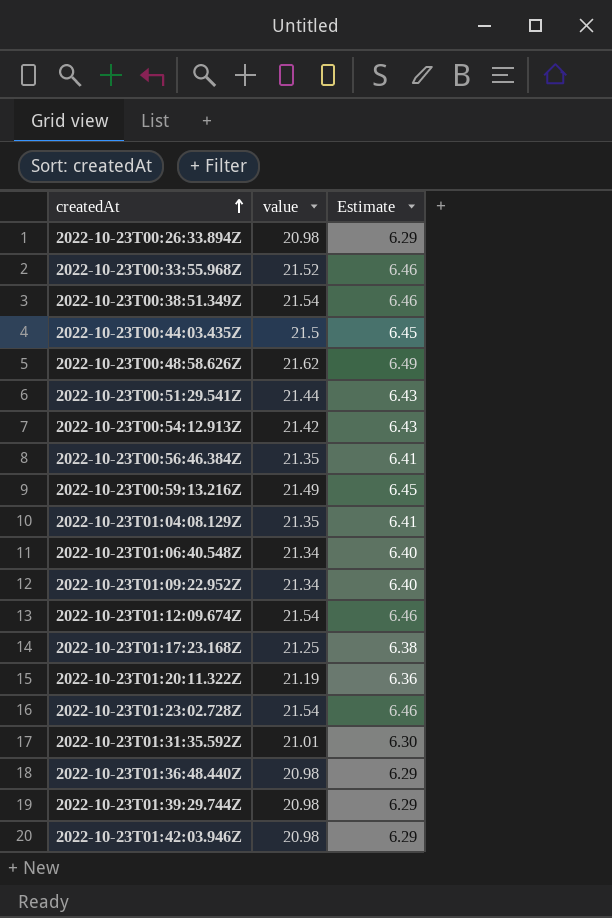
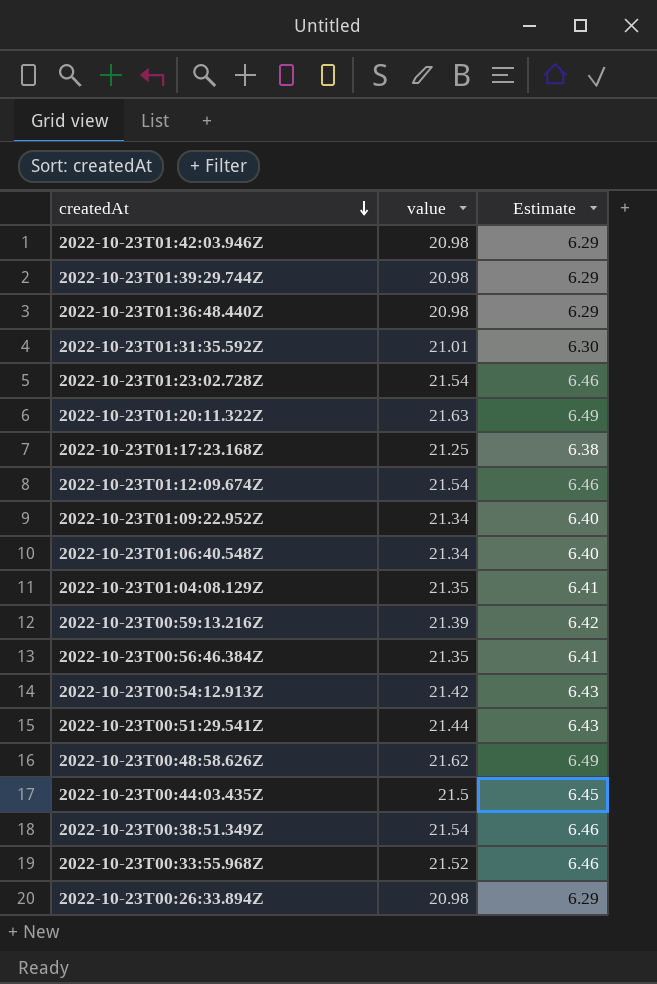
row order: createdAt ascending -> createdAt descending
2022-10-23T01:20:11.322Z | value: 21.19 -> 21.63
2022-10-23T01:20:11.322Z | Estimate: 6.36 -> 6.49
2022-10-23T00:59:13.216Z | value: 21.49 -> 21.39
2022-10-23T00:59:13.216Z | Estimate: 6.45 -> 6.42

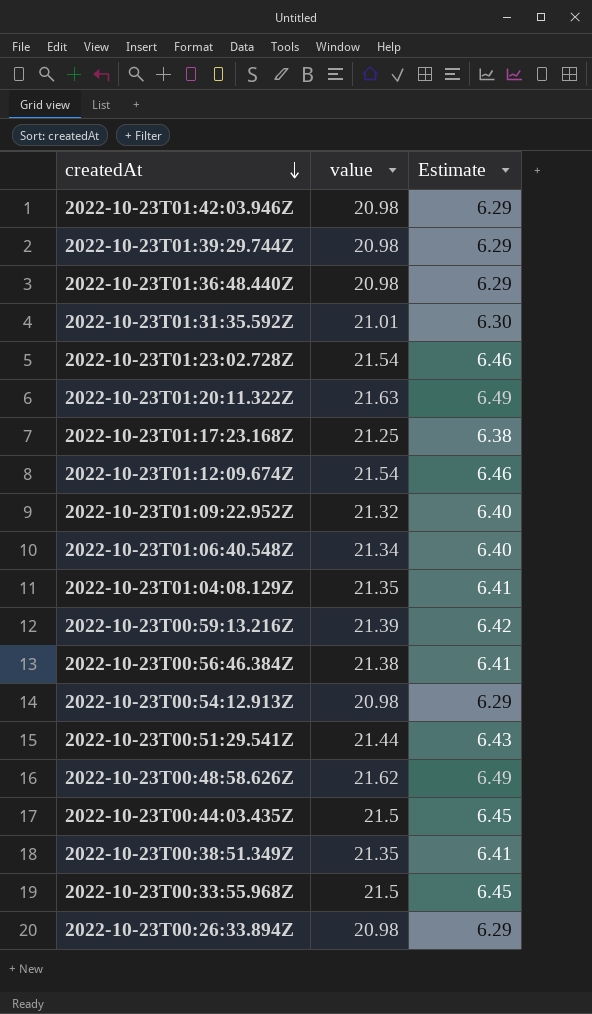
2022-10-23T01:09:22.952Z | value: 21.34 -> 21.32
2022-10-23T00:56:46.384Z | value: 21.35 -> 21.38
2022-10-23T00:54:12.913Z | value: 21.42 -> 20.98
2022-10-23T00:54:12.913Z | Estimate: 6.43 -> 6.29
2022-10-23T00:38:51.349Z | value: 21.54 -> 21.35
2022-10-23T00:38:51.349Z | Estimate: 6.46 -> 6.41
2022-10-23T00:33:55.968Z | value: 21.52 -> 21.5
2022-10-23T00:33:55.968Z | Estimate: 6.46 -> 6.45

